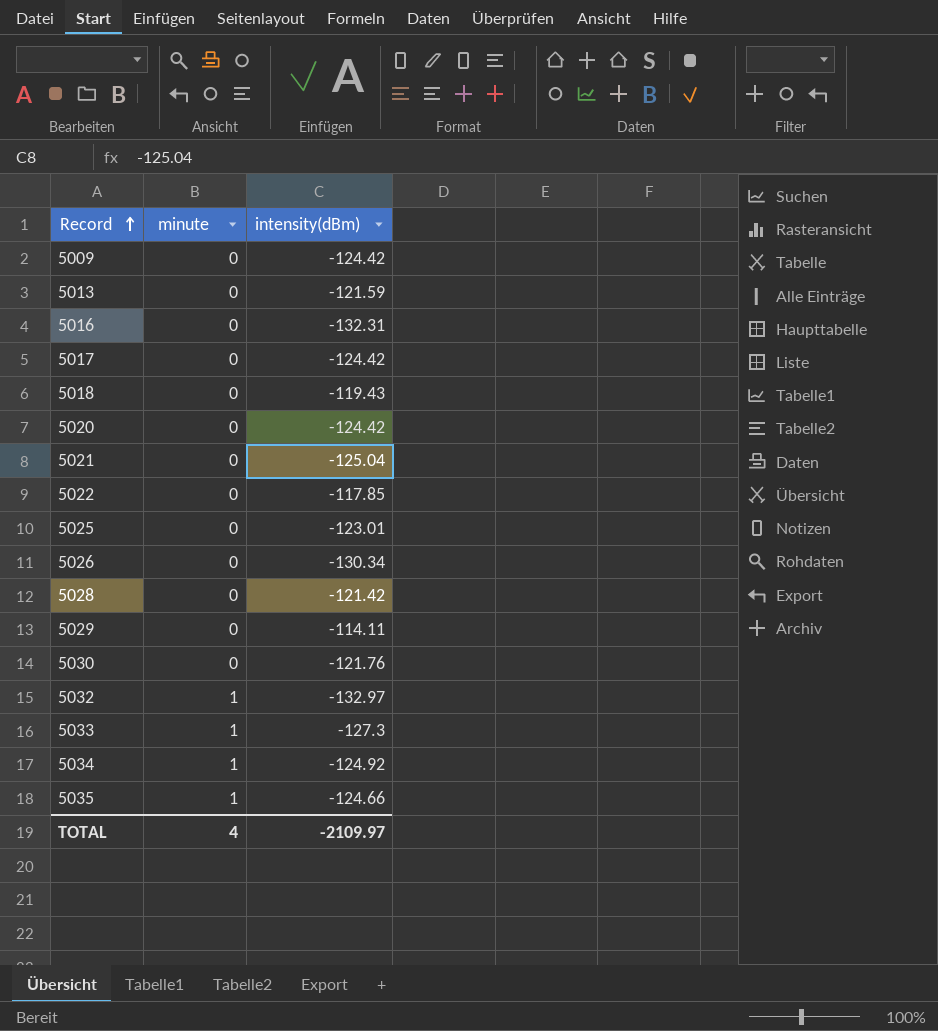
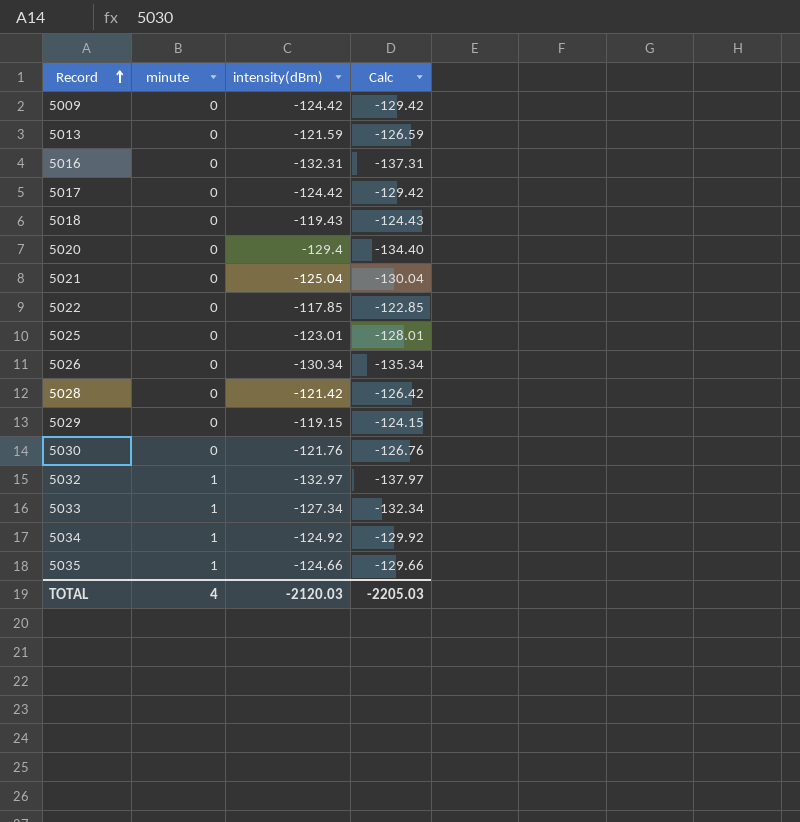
column Calc | formula: none -> [intensity(dBm)] - 5
5020 | intensity(dBm): -124.42 -> -129.4
5029 | intensity(dBm): -114.11 -> -119.15
5033 | intensity(dBm): -127.3 -> -127.34
TOTAL | intensity(dBm): -2109.97 -> -2120.03

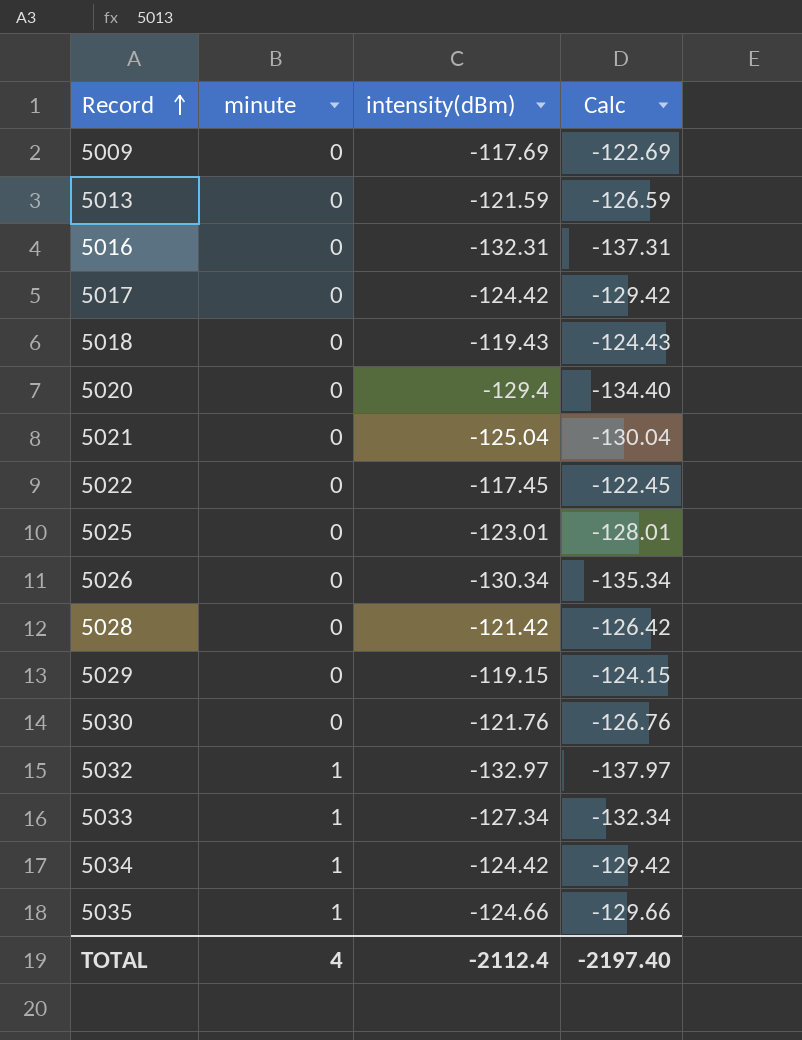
5009 | intensity(dBm): -124.42 -> -117.69
5009 | Calc: -129.42 -> -122.69
5022 | intensity(dBm): -117.85 -> -117.45
5022 | Calc: -122.85 -> -122.45
5034 | intensity(dBm): -124.92 -> -124.42
5034 | Calc: -129.92 -> -129.42
TOTAL | intensity(dBm): -2120.03 -> -2112.4
TOTAL | Calc: -2205.03 -> -2197.40

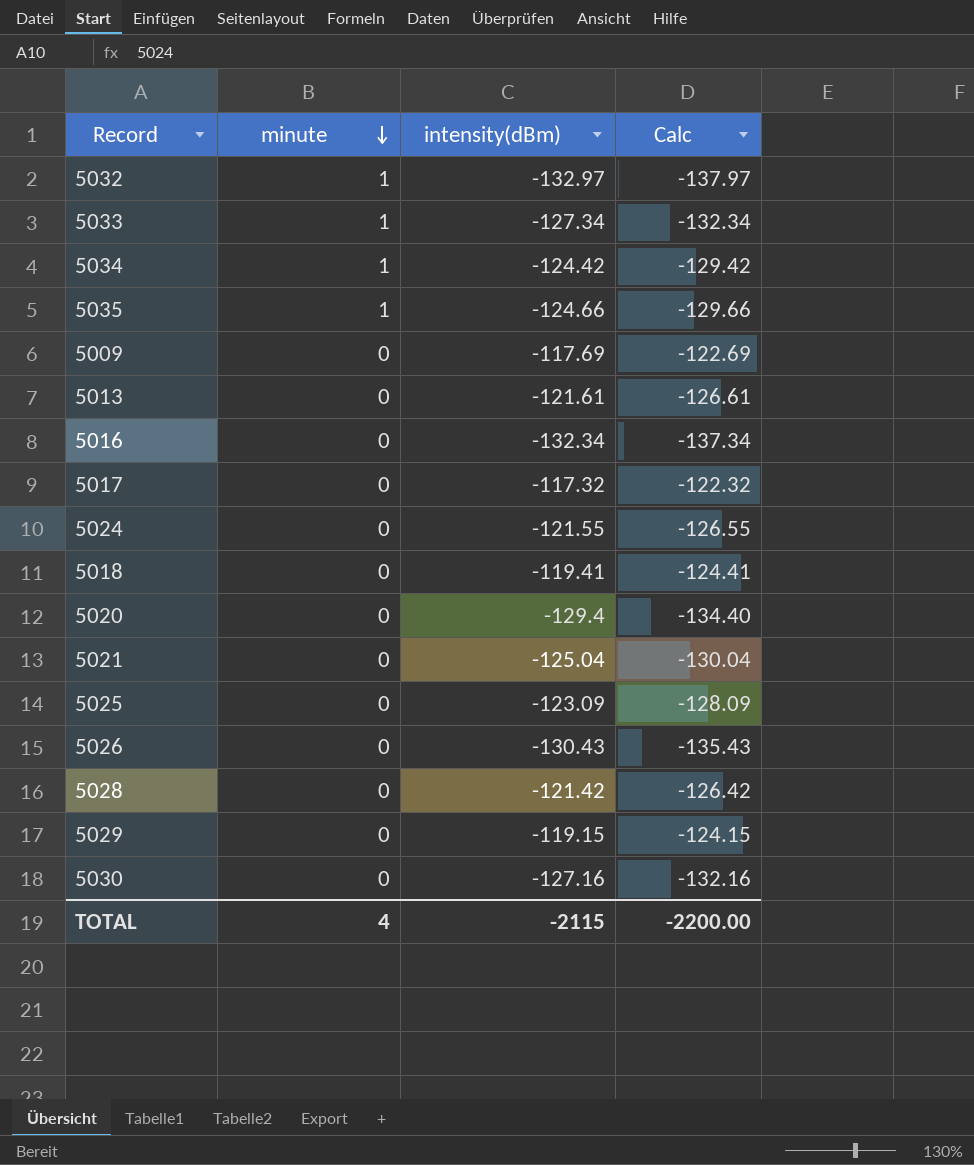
row order: Record ascending -> minute descending
row 5022: 0 | -117.45 | -122.45 -> none
5013 | intensity(dBm): -121.59 -> -121.61
5013 | Calc: -126.59 -> -126.61
5016 | intensity(dBm): -132.31 -> -132.34
5016 | Calc: -137.31 -> -137.34
5017 | intensity(dBm): -124.42 -> -117.32
5017 | Calc: -129.42 -> -122.32
row 5024: none -> 0 | -121.55 | -126.55
5018 | intensity(dBm): -119.43 -> -119.41
5018 | Calc: -124.43 -> -124.41
5025 | intensity(dBm): -123.01 -> -123.09
5025 | Calc: -128.01 -> -128.09
5026 | intensity(dBm): -130.34 -> -130.43
5026 | Calc: -135.34 -> -135.43
5030 | intensity(dBm): -121.76 -> -127.16
5030 | Calc: -126.76 -> -132.16
TOTAL | intensity(dBm): -2112.4 -> -2115
TOTAL | Calc: -2197.40 -> -2200.00

